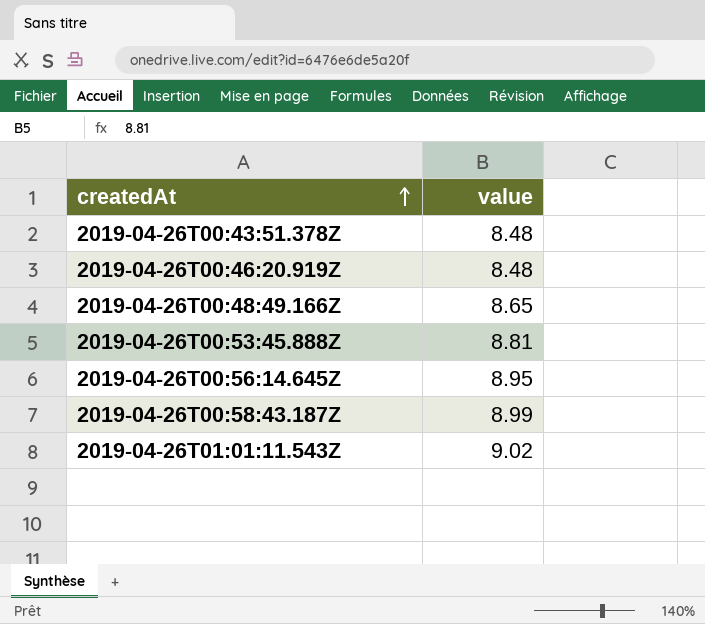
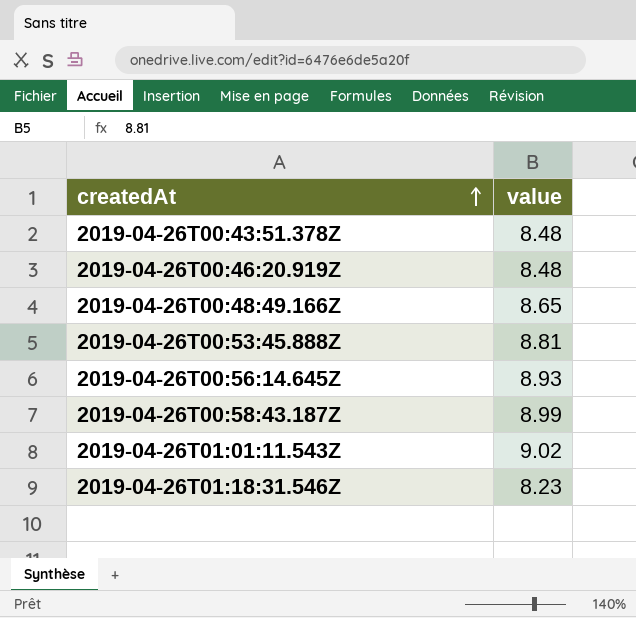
2019-04-26T00:56:14.645Z | value: 8.95 -> 8.93
row 2019-04-26T01:18:31.546Z: none -> 8.23

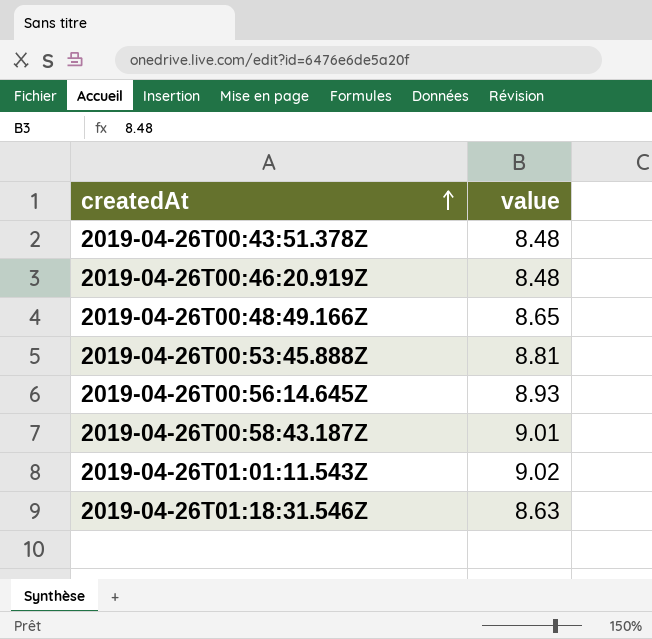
2019-04-26T00:58:43.187Z | value: 8.99 -> 9.01
2019-04-26T01:18:31.546Z | value: 8.23 -> 8.63

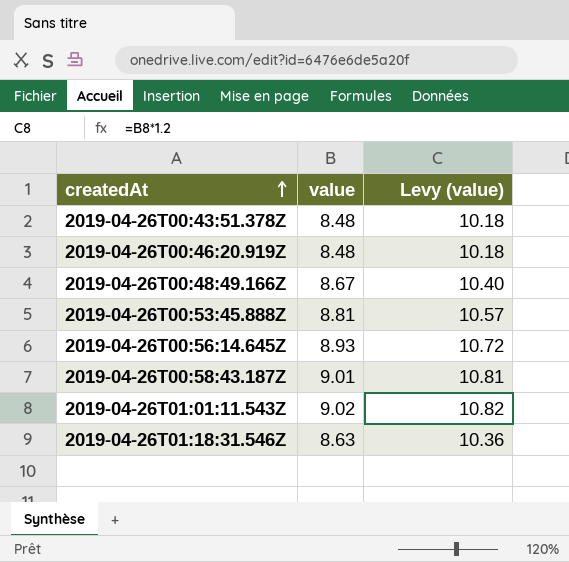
column Levy (value) | formula: none -> [value] * 1.2
2019-04-26T00:48:49.166Z | value: 8.65 -> 8.67

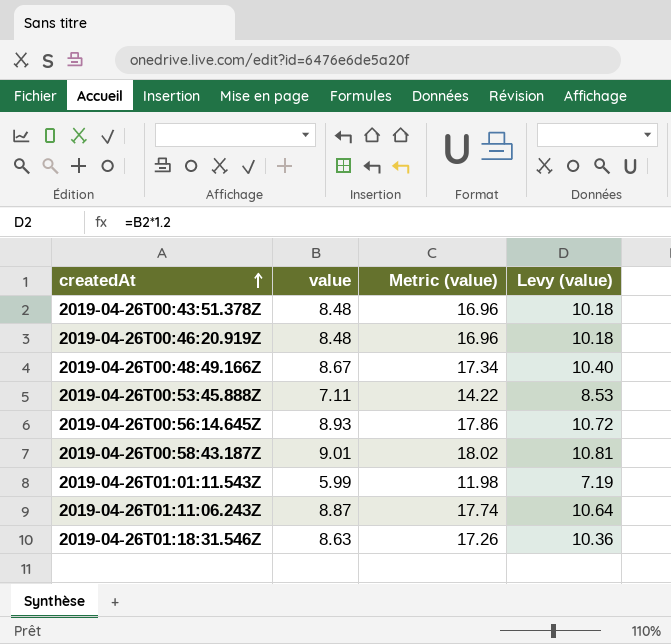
column Metric (value) | formula: none -> [value] * 2
2019-04-26T00:53:45.888Z | value: 8.81 -> 7.11
2019-04-26T00:53:45.888Z | Levy (value): 10.57 -> 8.53
2019-04-26T01:01:11.543Z | value: 9.02 -> 5.99
2019-04-26T01:01:11.543Z | Levy (value): 10.82 -> 7.19
row 2019-04-26T01:11:06.243Z: none -> 8.87 | 17.74 | 10.64

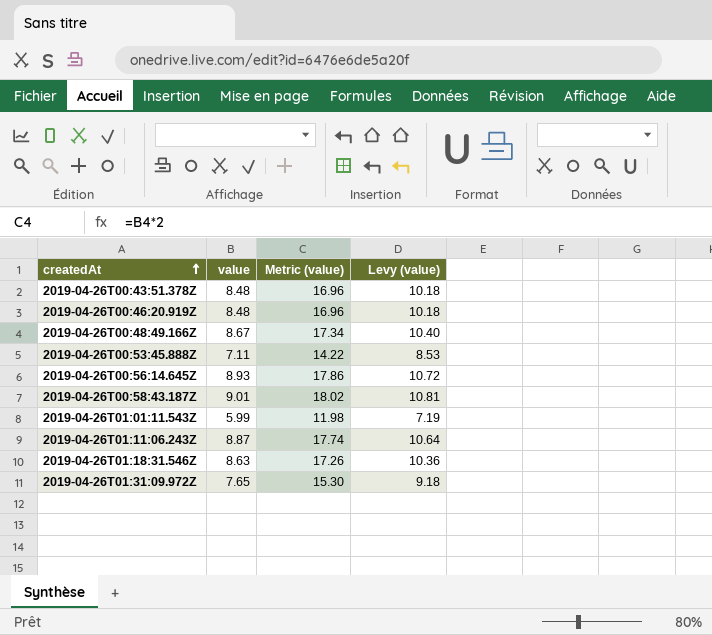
row 2019-04-26T01:31:09.972Z: none -> 7.65 | 15.30 | 9.18

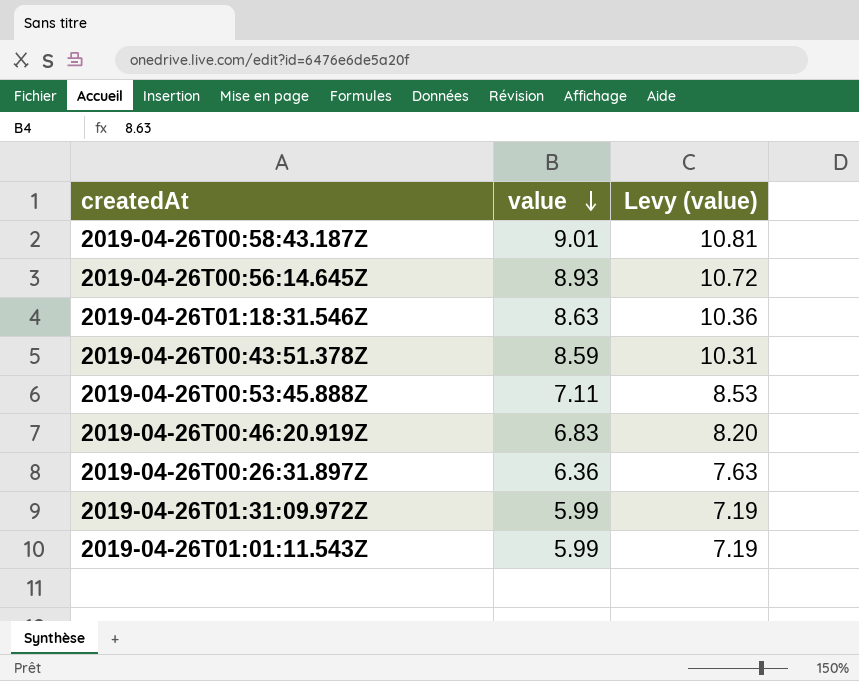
row order: createdAt ascending -> value descending
column Metric (value) | formula: [value] * 2 -> none
row 2019-04-26T00:48:49.166Z: 8.67 | 17.34 | 10.40 -> none
row 2019-04-26T01:11:06.243Z: 8.87 | 17.74 | 10.64 -> none
2019-04-26T00:43:51.378Z | value: 8.48 -> 8.59
2019-04-26T00:43:51.378Z | Levy (value): 10.18 -> 10.31
2019-04-26T00:46:20.919Z | value: 8.48 -> 6.83
2019-04-26T00:46:20.919Z | Levy (value): 10.18 -> 8.20
row 2019-04-26T00:26:31.897Z: none -> 6.36 | 7.63
2019-04-26T01:31:09.972Z | value: 7.65 -> 5.99
2019-04-26T01:31:09.972Z | Levy (value): 9.18 -> 7.19

